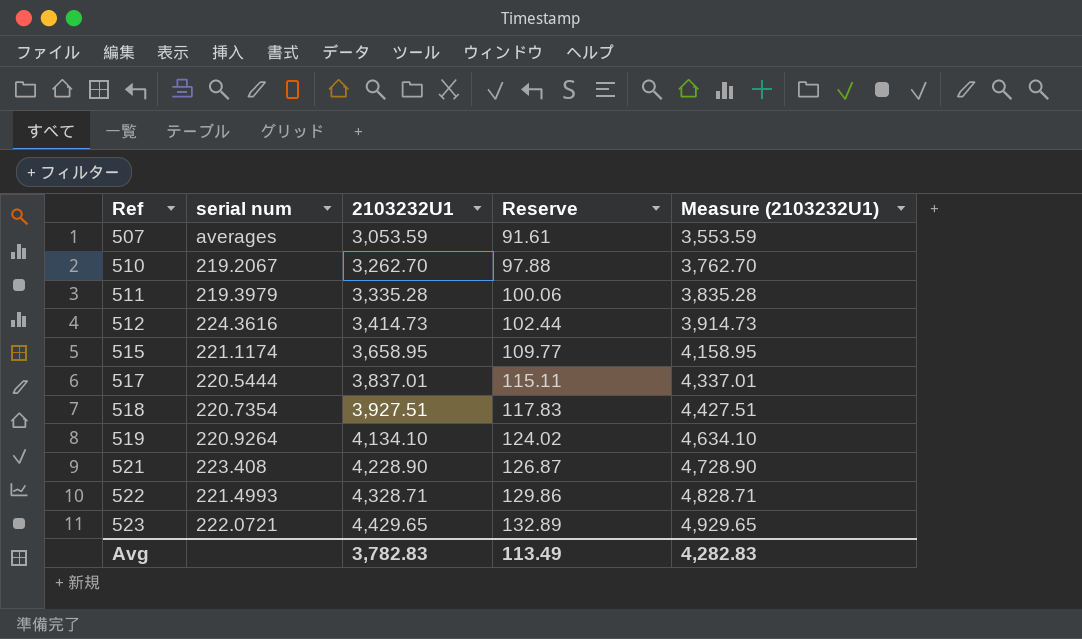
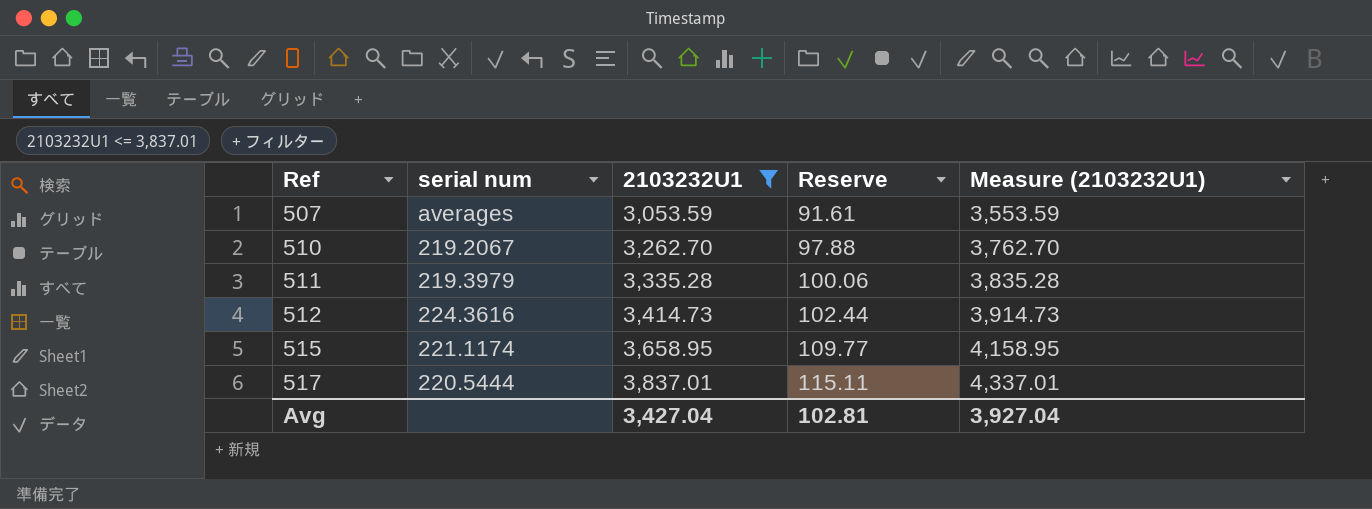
filter: none -> 2103232U1 <= 3,837.01
Avg | 2103232U1: 3,782.83 -> 3,427.04
Avg | Reserve: 113.49 -> 102.81
Avg | Measure (2103232U1): 4,282.83 -> 3,927.04

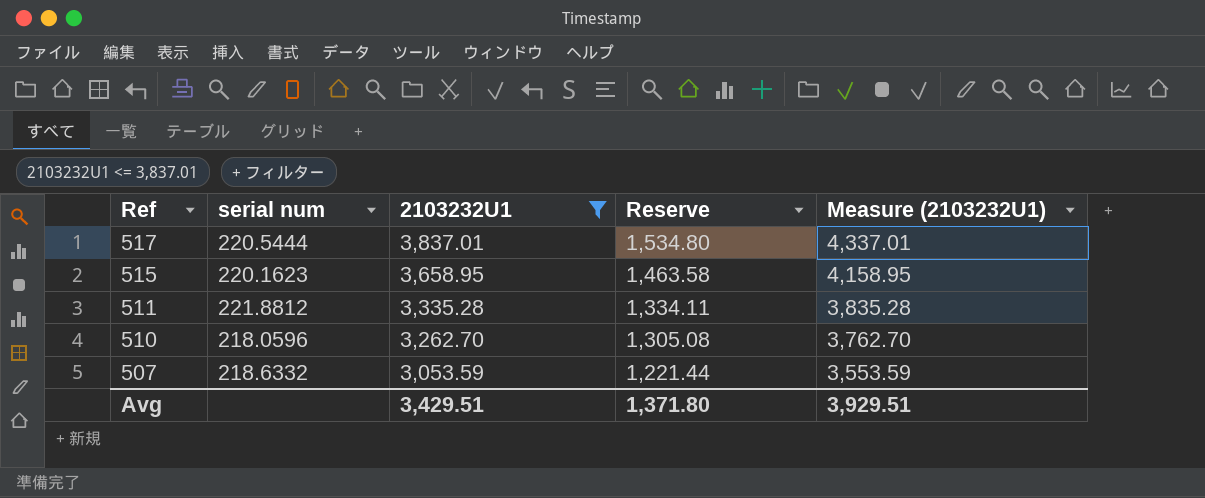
row order: Ref ascending -> Ref descending
column Reserve | formula: [2103232U1] * 0.03 -> [2103232U1] * 0.4
row 512: 224.3616 | 3,414.73 | 102.44 | 3,914.73 -> none
515 | serial num: 221.1174 -> 220.1623
511 | serial num: 219.3979 -> 221.8812
510 | serial num: 219.2067 -> 218.0596
507 | serial num: averages -> 218.6332
Avg | 2103232U1: 3,427.04 -> 3,429.51
Avg | Reserve: 102.81 -> 1,371.80
Avg | Measure (2103232U1): 3,927.04 -> 3,929.51

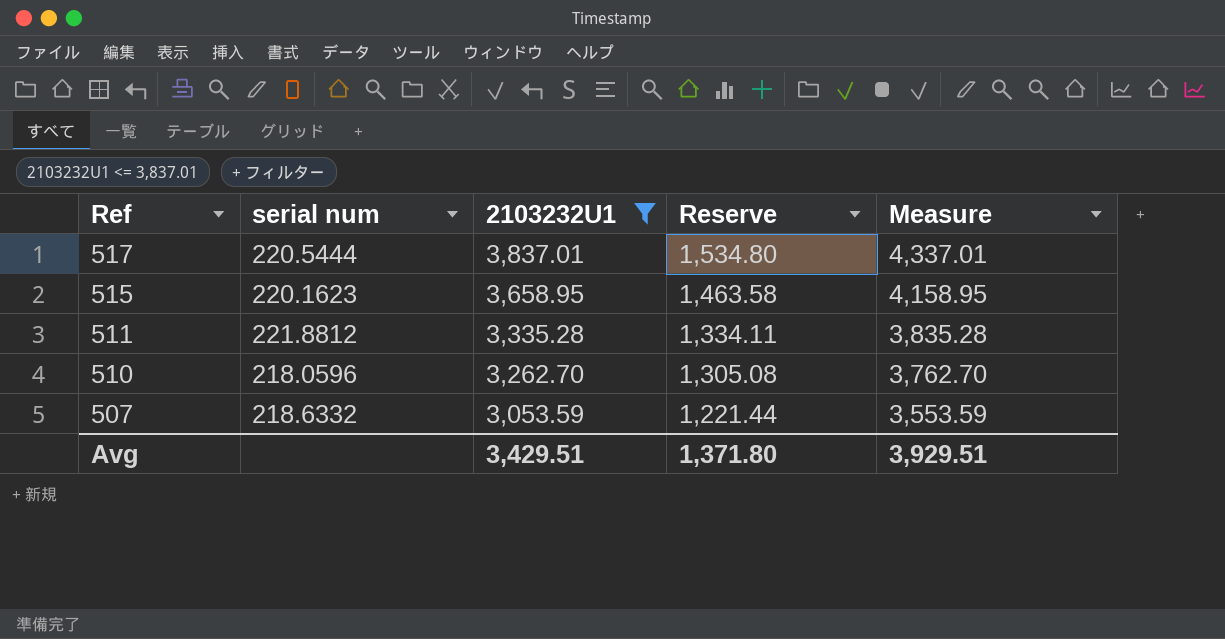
column name: Measure (2103232U1) -> Measure

